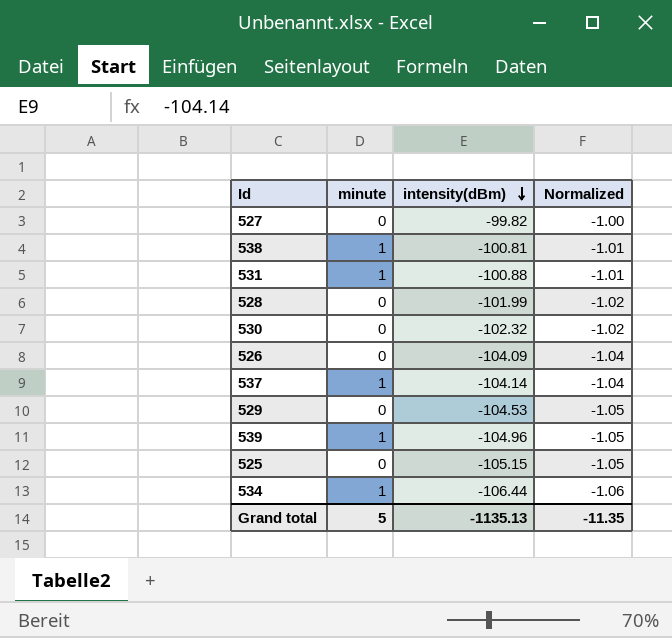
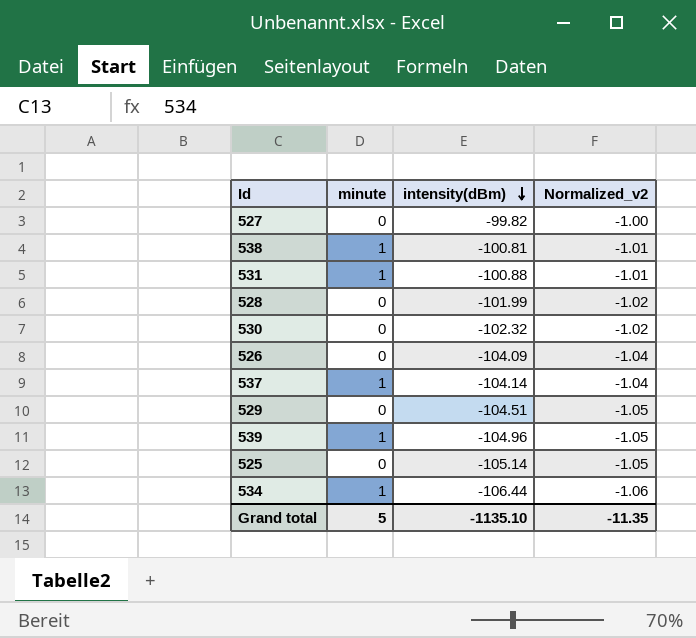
column name: Normalized -> Normalized_v2
529 | intensity(dBm): -104.53 -> -104.51
525 | intensity(dBm): -105.15 -> -105.14
Grand total | intensity(dBm): -1135.13 -> -1135.10

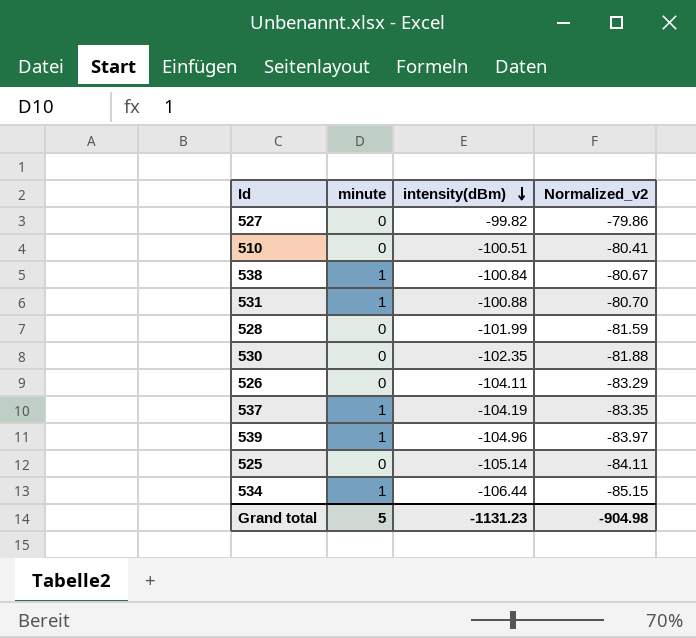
column Normalized_v2 | formula: [intensity(dBm)] * 0.01 -> [intensity(dBm)] * 0.8
row 529: 0 | -104.51 | -1.05 -> none
row 510: none -> 0 | -100.51 | -80.41
538 | intensity(dBm): -100.81 -> -100.84
530 | intensity(dBm): -102.32 -> -102.35
526 | intensity(dBm): -104.09 -> -104.11
537 | intensity(dBm): -104.14 -> -104.19
Grand total | intensity(dBm): -1135.10 -> -1131.23
Grand total | Normalized_v2: -11.35 -> -904.98

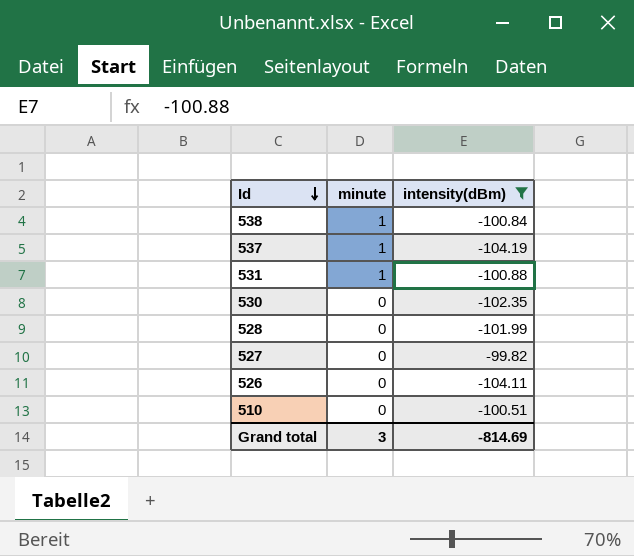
filter: none -> intensity(dBm) >= -104.19
row order: intensity(dBm) descending -> Id descending
column Normalized_v2 | formula: [intensity(dBm)] * 0.8 -> none
Grand total | minute: 5 -> 3
Grand total | intensity(dBm): -1131.23 -> -814.69

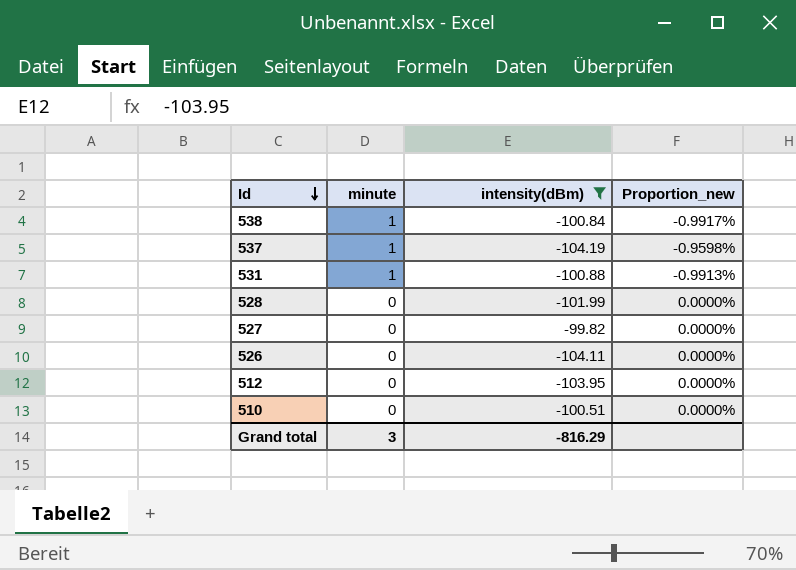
column Proportion_new | formula: none -> [minute] / [intensity(dBm)]
row 530: 0 | -102.35 -> none
row 512: none -> 0 | -103.95 | 0.0000%
Grand total | intensity(dBm): -814.69 -> -816.29

